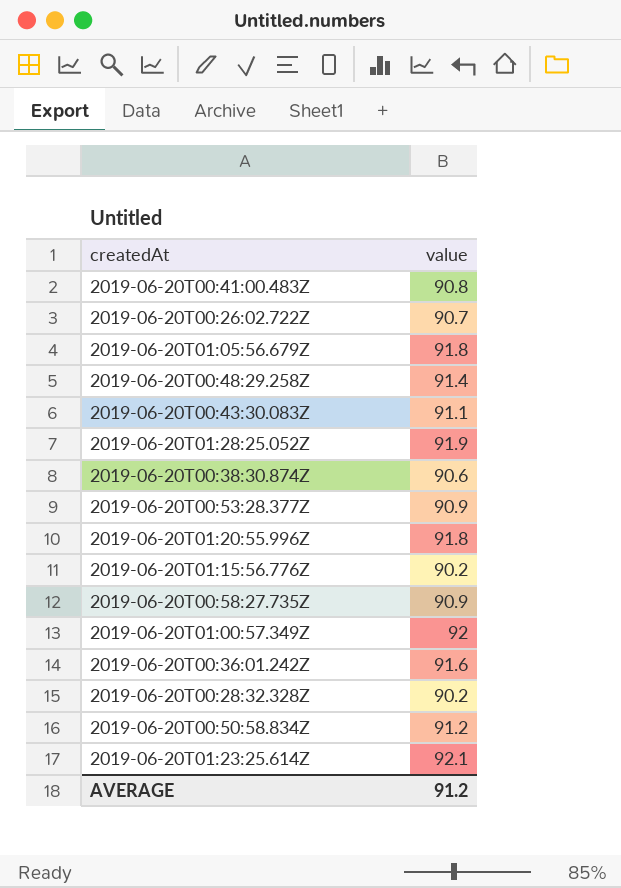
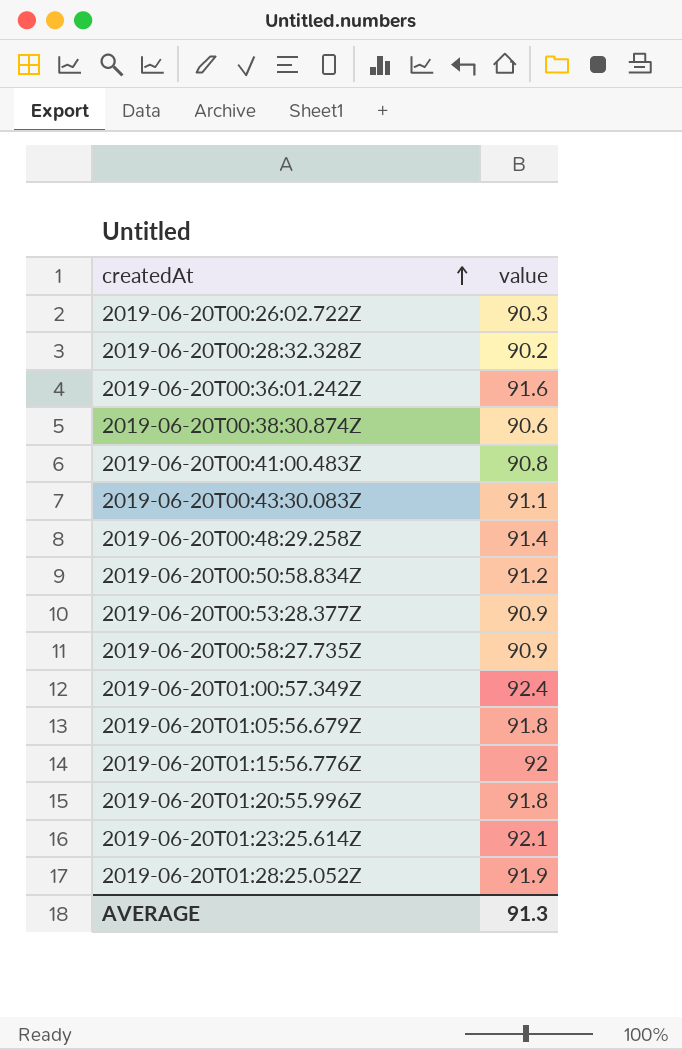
row order: none -> createdAt ascending
2019-06-20T00:26:02.722Z | value: 90.7 -> 90.3
2019-06-20T01:00:57.349Z | value: 92 -> 92.4
2019-06-20T01:15:56.776Z | value: 90.2 -> 92
AVERAGE | value: 91.2 -> 91.3

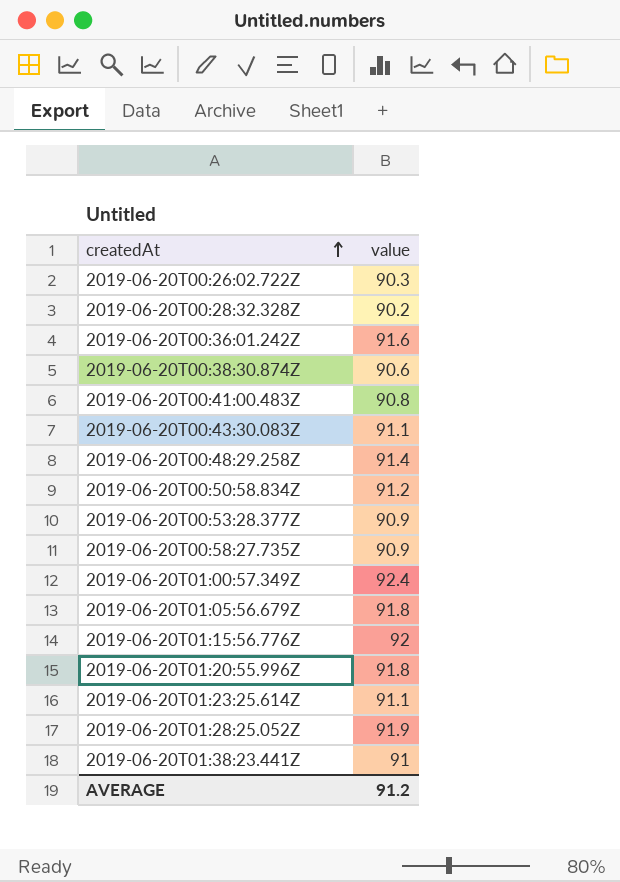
2019-06-20T01:23:25.614Z | value: 92.1 -> 91.1
row 2019-06-20T01:38:23.441Z: none -> 91
AVERAGE | value: 91.3 -> 91.2

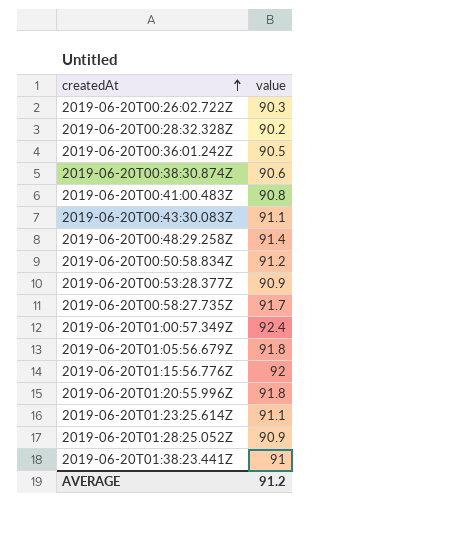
2019-06-20T00:36:01.242Z | value: 91.6 -> 90.5
2019-06-20T00:58:27.735Z | value: 90.9 -> 91.7
2019-06-20T01:28:25.052Z | value: 91.9 -> 90.9

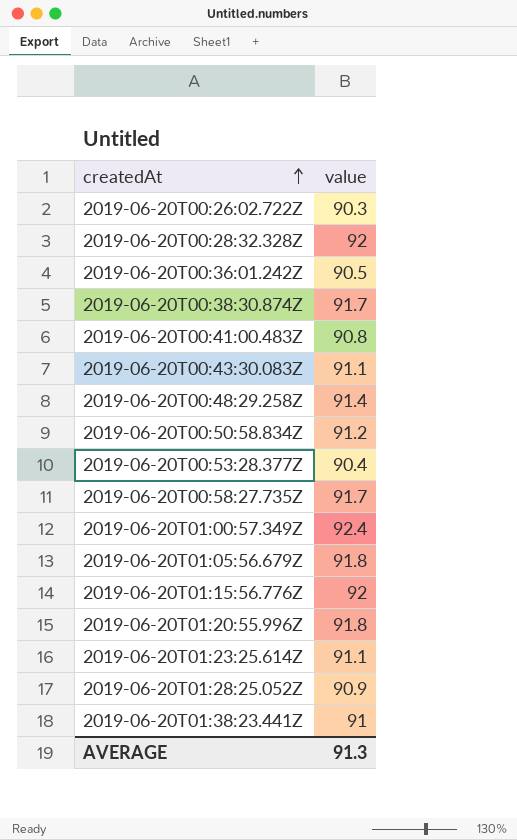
2019-06-20T00:28:32.328Z | value: 90.2 -> 92
2019-06-20T00:38:30.874Z | value: 90.6 -> 91.7
2019-06-20T00:53:28.377Z | value: 90.9 -> 90.4
AVERAGE | value: 91.2 -> 91.3

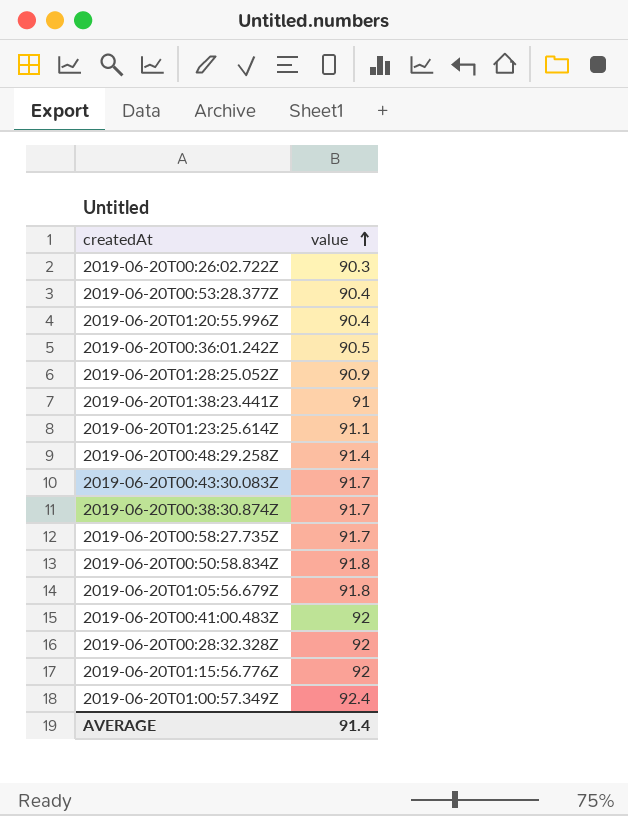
row order: createdAt ascending -> value ascending
2019-06-20T01:20:55.996Z | value: 91.8 -> 90.4
2019-06-20T00:43:30.083Z | value: 91.1 -> 91.7
2019-06-20T00:50:58.834Z | value: 91.2 -> 91.8
2019-06-20T00:41:00.483Z | value: 90.8 -> 92
AVERAGE | value: 91.3 -> 91.4

